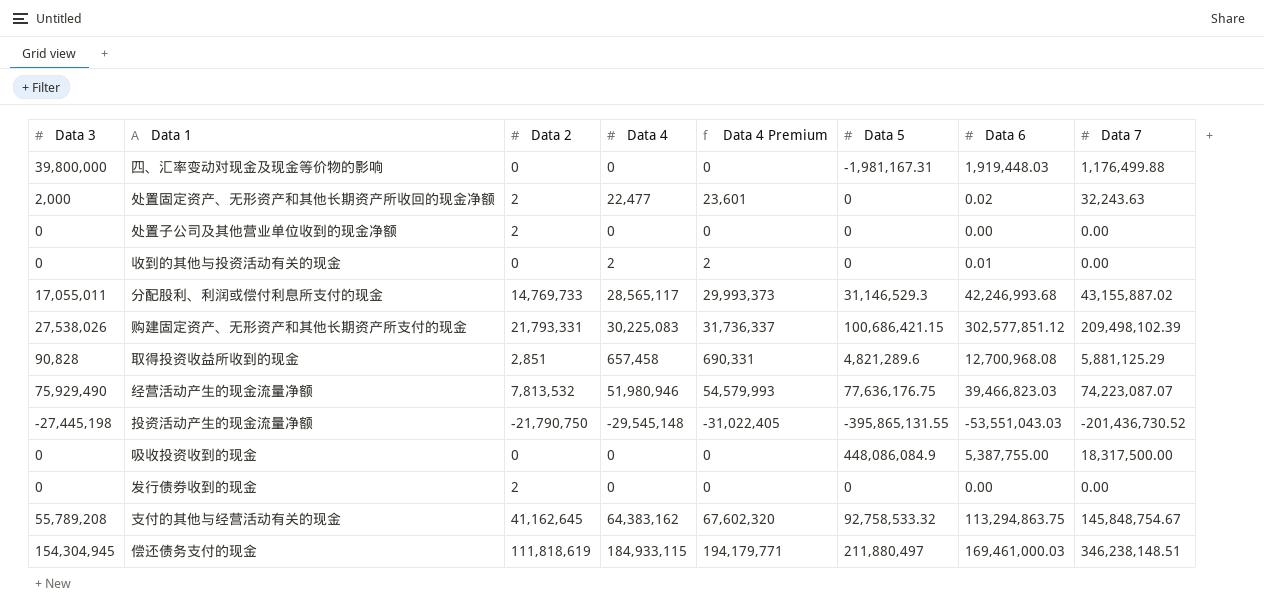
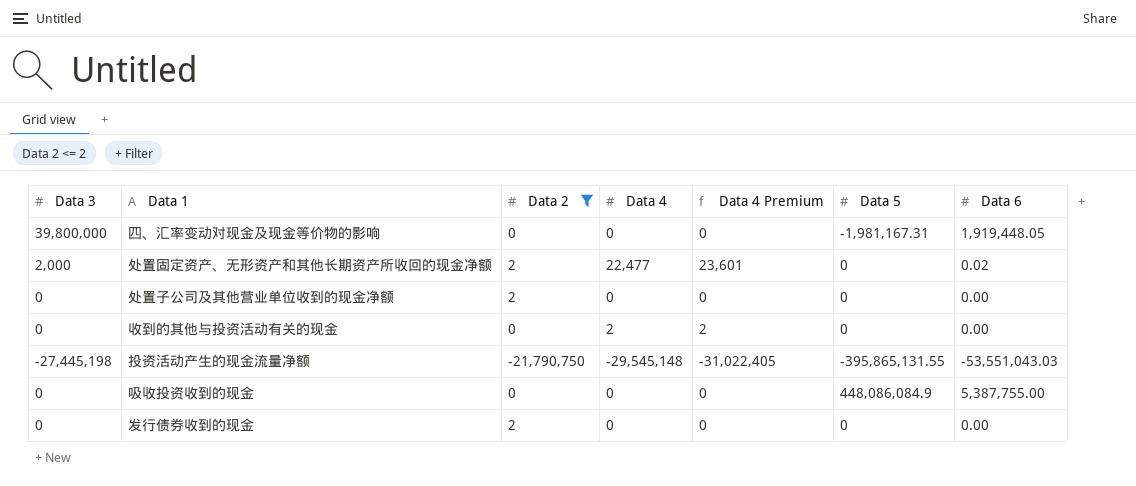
filter: none -> Data 2 <= 2
column Data 7 | position: 8 -> none
四、汇率变动对现金及现金等价物的影响 | Data 6: 1,919,448.03 -> 1,919,448.05
收到的其他与投资活动有关的现金 | Data 6: 0.01 -> 0.00

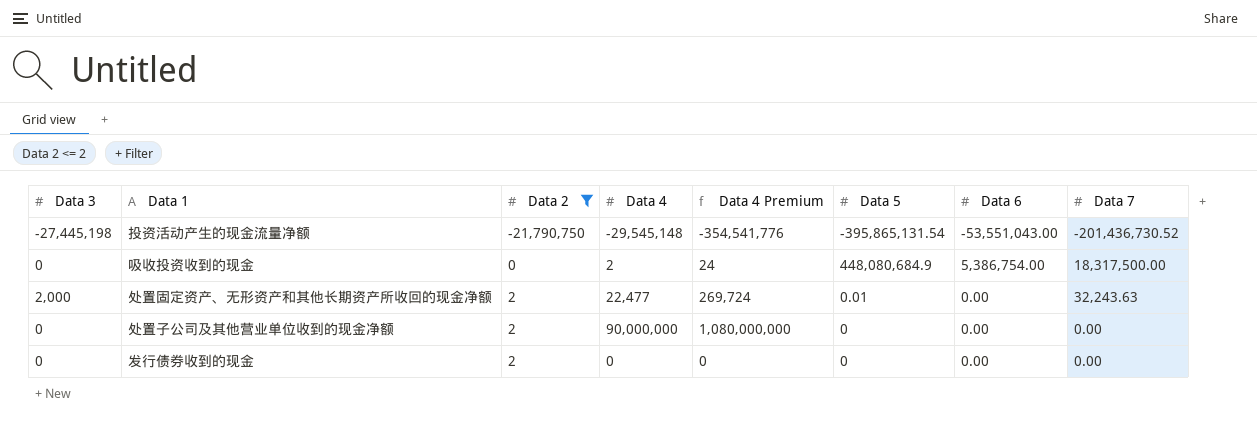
row order: none -> Data 2 ascending
column Data 4 Premium | formula: [Data 4] * 1.05 -> [Data 4] * 12
column Data 7 | position: none -> 8
row 四、汇率变动对现金及现金等价物的影响: 39,800,000 | 0 | 0 | 0 | -1,981,167.31 | 1,919,448.05 -> none
row 收到的其他与投资活动有关的现金: 0 | 0 | 2 | 2 | 0 | 0.00 -> none
投资活动产生的现金流量净额 | Data 5: -395,865,131.55 -> -395,865,131.54
投资活动产生的现金流量净额 | Data 6: -53,551,043.03 -> -53,551,043.00
吸收投资收到的现金 | Data 4: 0 -> 2
吸收投资收到的现金 | Data 5: 448,086,084.9 -> 448,080,684.9
吸收投资收到的现金 | Data 6: 5,387,755.00 -> 5,386,754.00
处置固定资产、无形资产和其他长期资产所收回的现金净额 | Data 5: 0 -> 0.01
处置固定资产、无形资产和其他长期资产所收回的现金净额 | Data 6: 0.02 -> 0.00
处置子公司及其他营业单位收到的现金净额 | Data 4: 0 -> 90,000,000

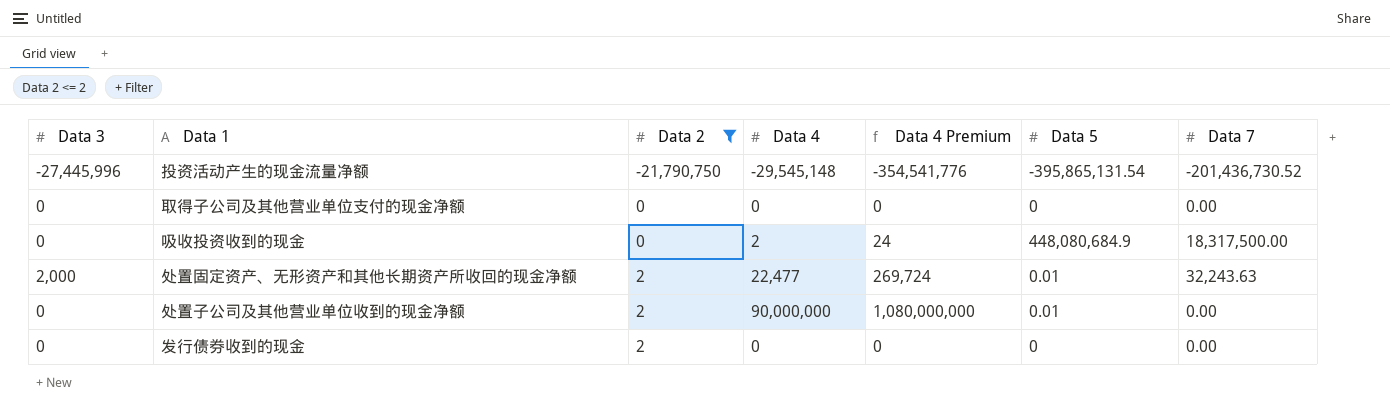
column Data 6 | position: 7 -> none
投资活动产生的现金流量净额 | Data 3: -27,445,198 -> -27,445,996
row 取得子公司及其他营业单位支付的现金净额: none -> 0 | 0 | 0 | 0 | 0 | 0.00
处置子公司及其他营业单位收到的现金净额 | Data 5: 0 -> 0.01

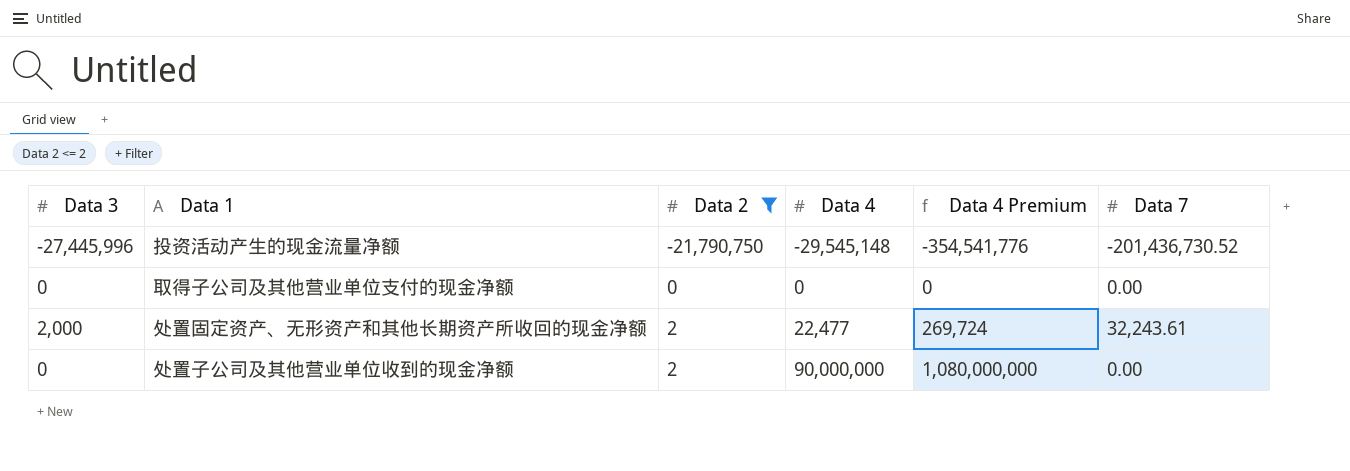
column Data 5 | position: 6 -> none
row 吸收投资收到的现金: 0 | 0 | 2 | 24 | 448,080,684.9 | 18,317,500.00 -> none
row 发行债券收到的现金: 0 | 2 | 0 | 0 | 0 | 0.00 -> none
处置固定资产、无形资产和其他长期资产所收回的现金净额 | Data 7: 32,243.63 -> 32,243.61

